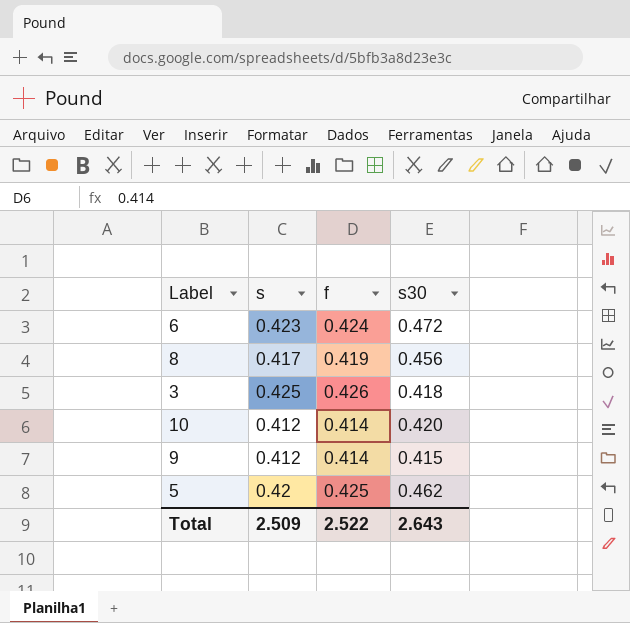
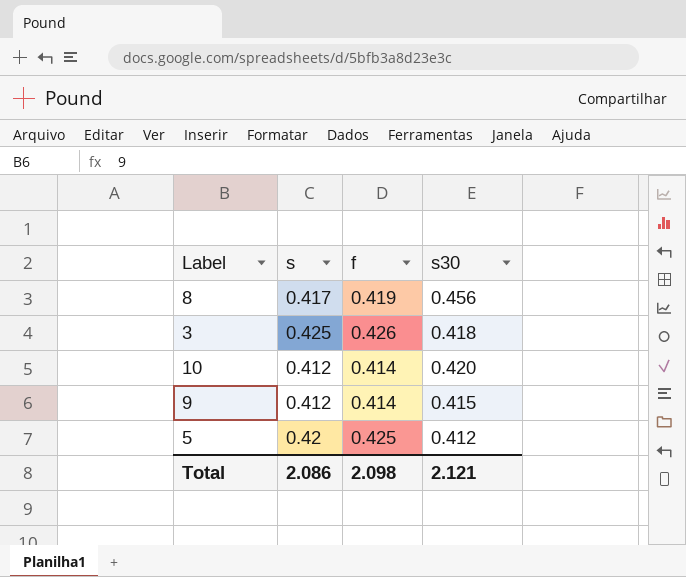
row 6: 0.423 | 0.424 | 0.472 -> none
5 | s30: 0.462 -> 0.412
Total | s: 2.509 -> 2.086
Total | f: 2.522 -> 2.098
Total | s30: 2.643 -> 2.121

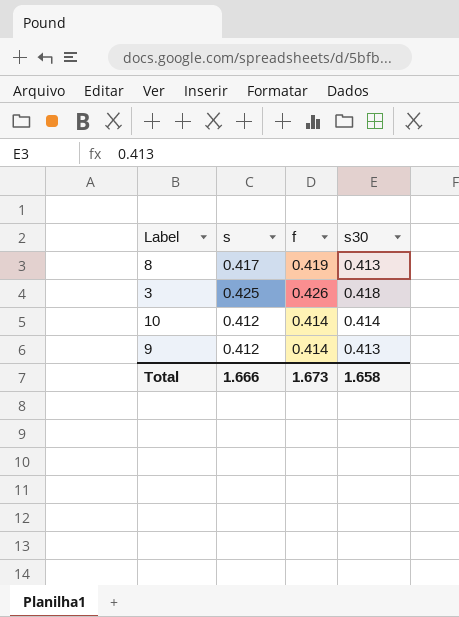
row 5: 0.42 | 0.425 | 0.412 -> none
8 | s30: 0.456 -> 0.413
10 | s30: 0.420 -> 0.414
9 | s30: 0.415 -> 0.413
Total | s: 2.086 -> 1.666
Total | f: 2.098 -> 1.673
Total | s30: 2.121 -> 1.658

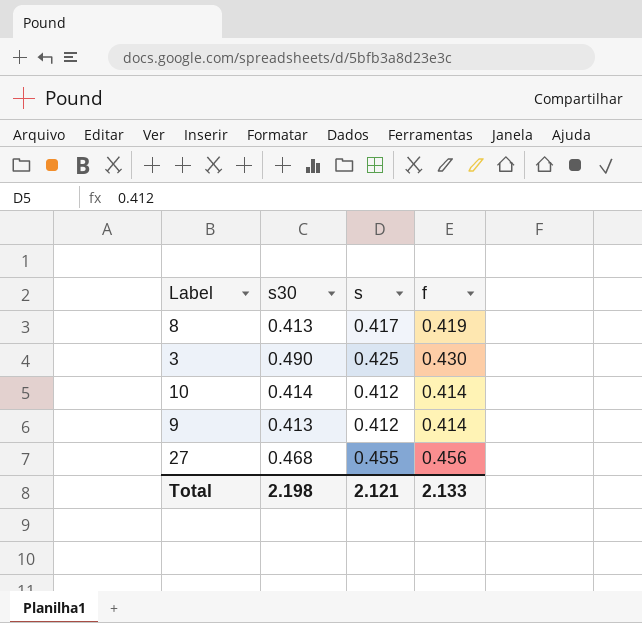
column s30 | position: 4 -> 2
3 | s30: 0.418 -> 0.490
3 | f: 0.426 -> 0.430
row 27: none -> 0.468 | 0.455 | 0.456
Total | s30: 1.658 -> 2.198
Total | s: 1.666 -> 2.121
Total | f: 1.673 -> 2.133

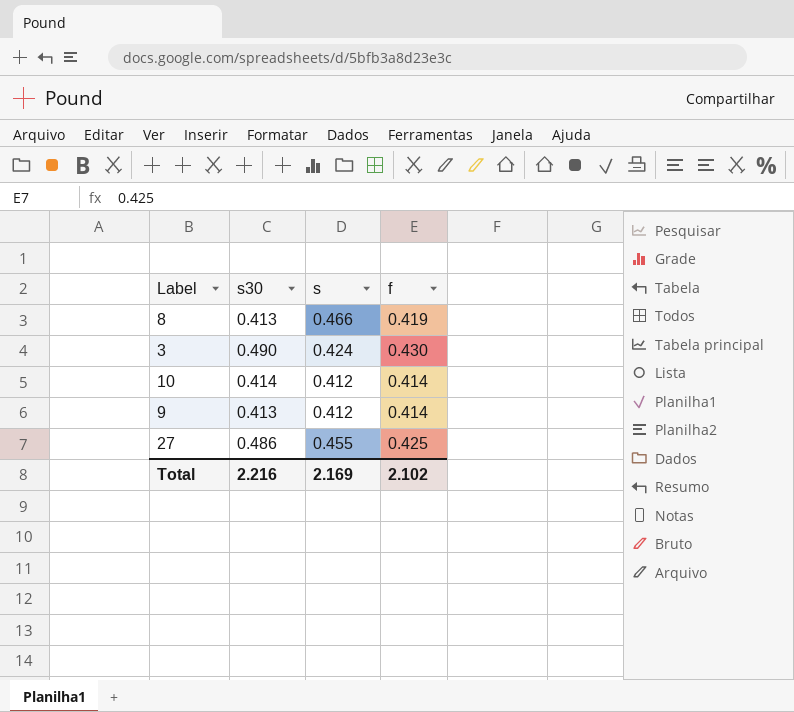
8 | s: 0.417 -> 0.466
3 | s: 0.425 -> 0.424
27 | s30: 0.468 -> 0.486
27 | f: 0.456 -> 0.425
Total | s30: 2.198 -> 2.216
Total | s: 2.121 -> 2.169
Total | f: 2.133 -> 2.102

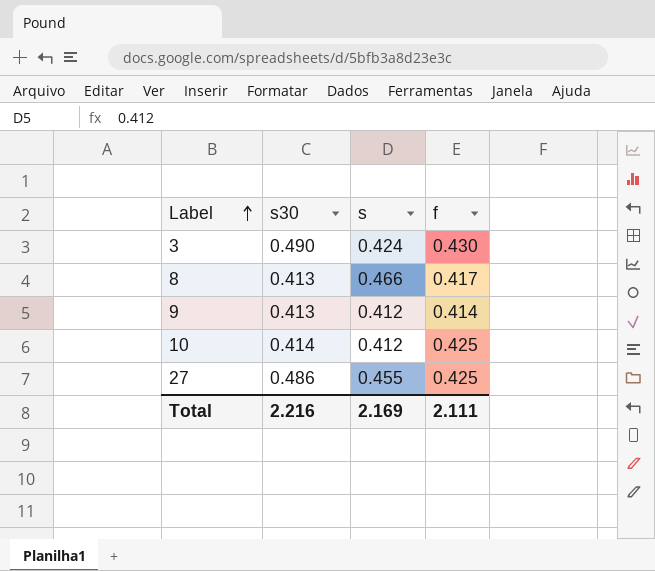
row order: none -> Label ascending
8 | f: 0.419 -> 0.417
10 | f: 0.414 -> 0.425
Total | f: 2.102 -> 2.111

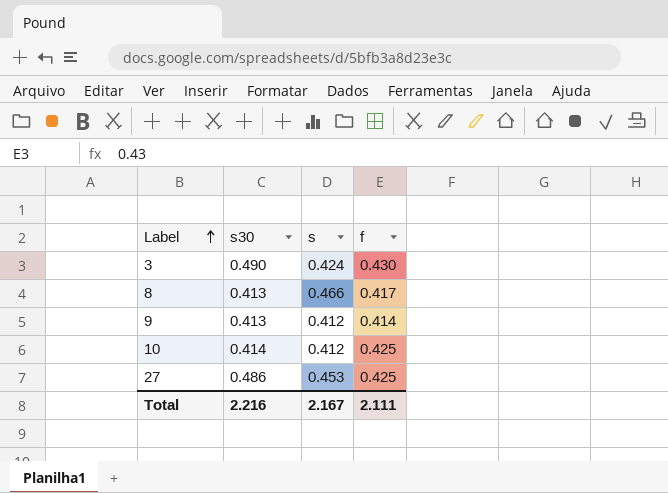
27 | s: 0.455 -> 0.453
Total | s: 2.169 -> 2.167

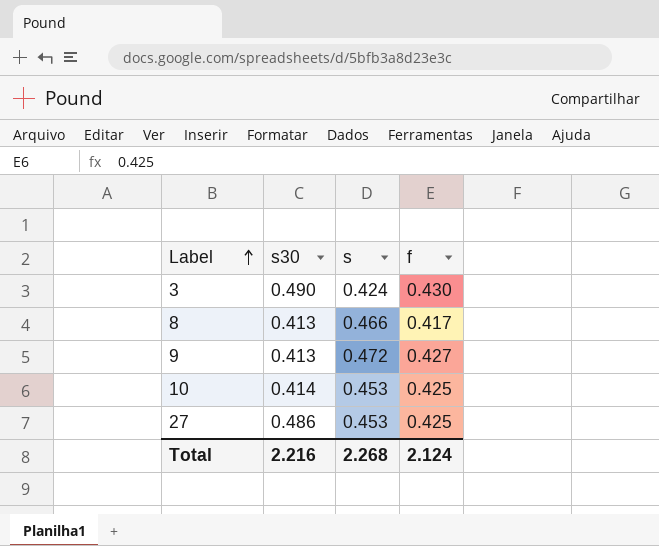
9 | s: 0.412 -> 0.472
9 | f: 0.414 -> 0.427
10 | s: 0.412 -> 0.453
Total | s: 2.167 -> 2.268
Total | f: 2.111 -> 2.124

